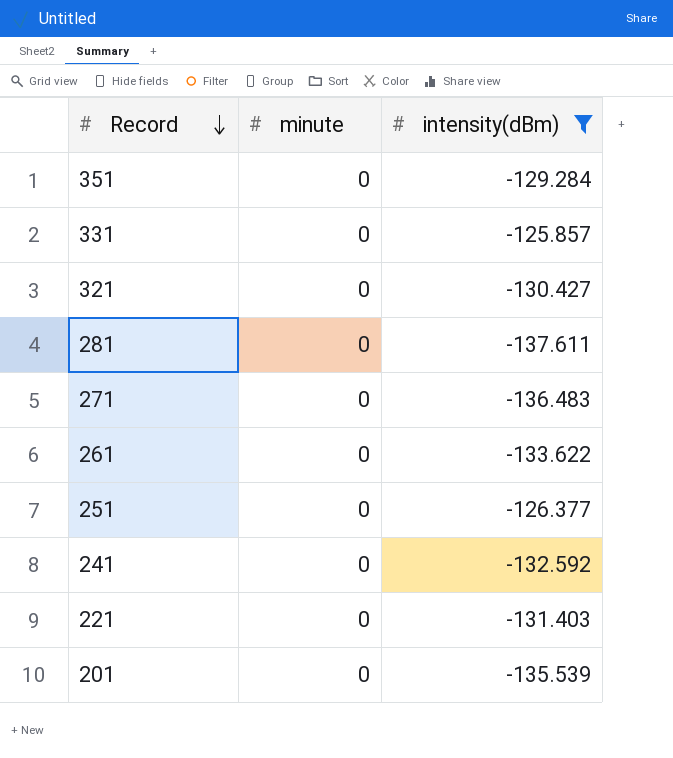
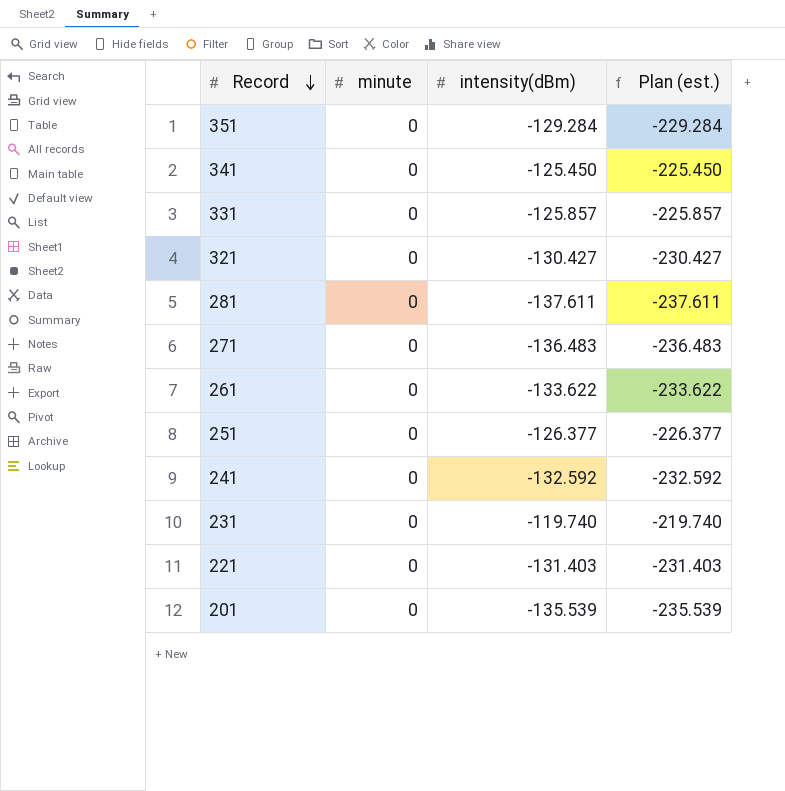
filter: intensity(dBm) <= -125.857 -> none
column Plan (est.) | formula: none -> [intensity(dBm)] - 100

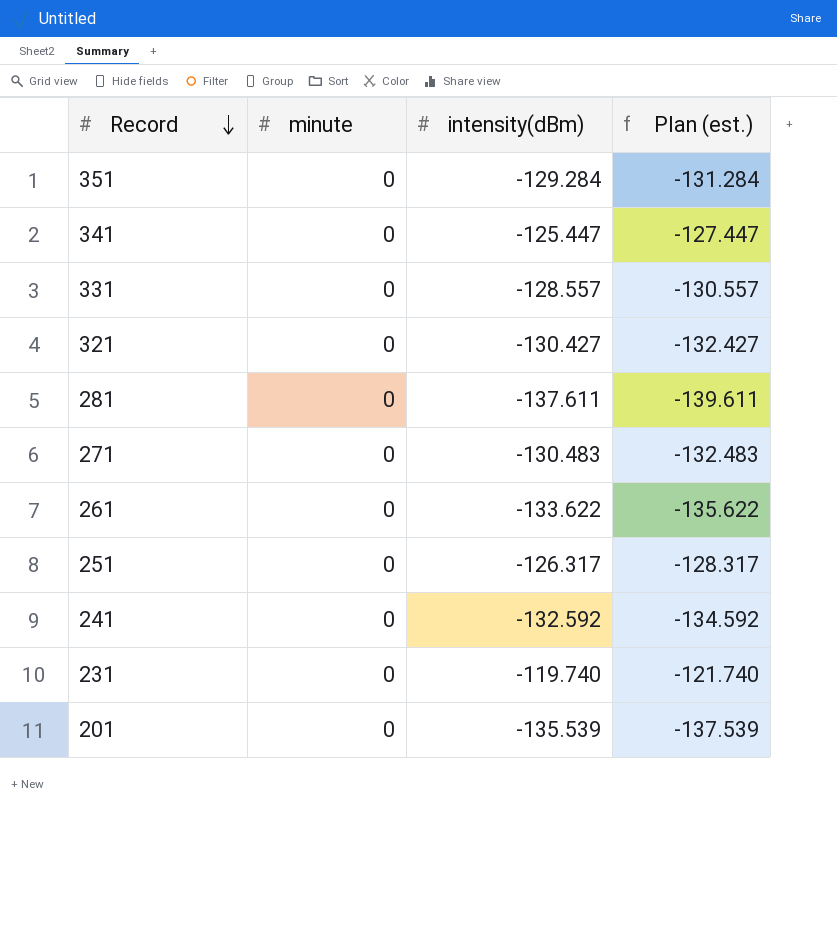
column Plan (est.) | formula: [intensity(dBm)] - 100 -> [intensity(dBm)] - 2
row 221: 0 | -131.403 | -231.403 -> none
341 | intensity(dBm): -125.450 -> -125.447
331 | intensity(dBm): -125.857 -> -128.557
271 | intensity(dBm): -136.483 -> -130.483
251 | intensity(dBm): -126.377 -> -126.317

